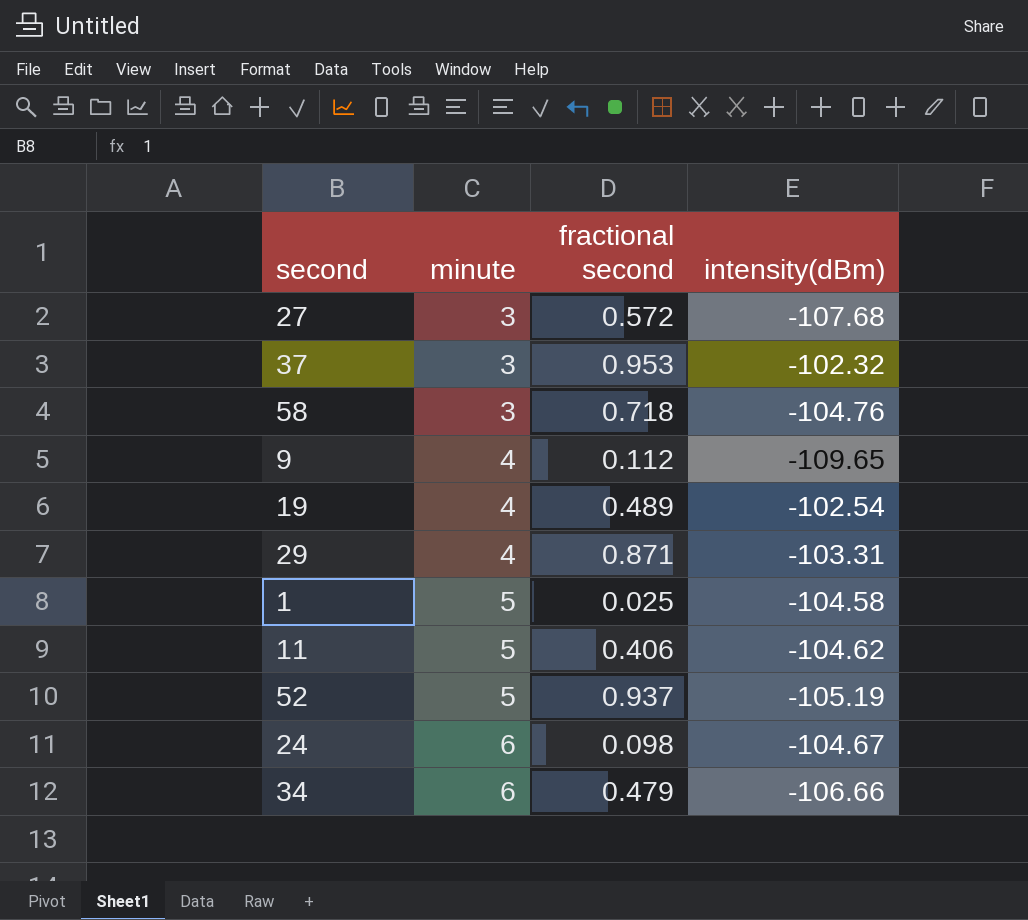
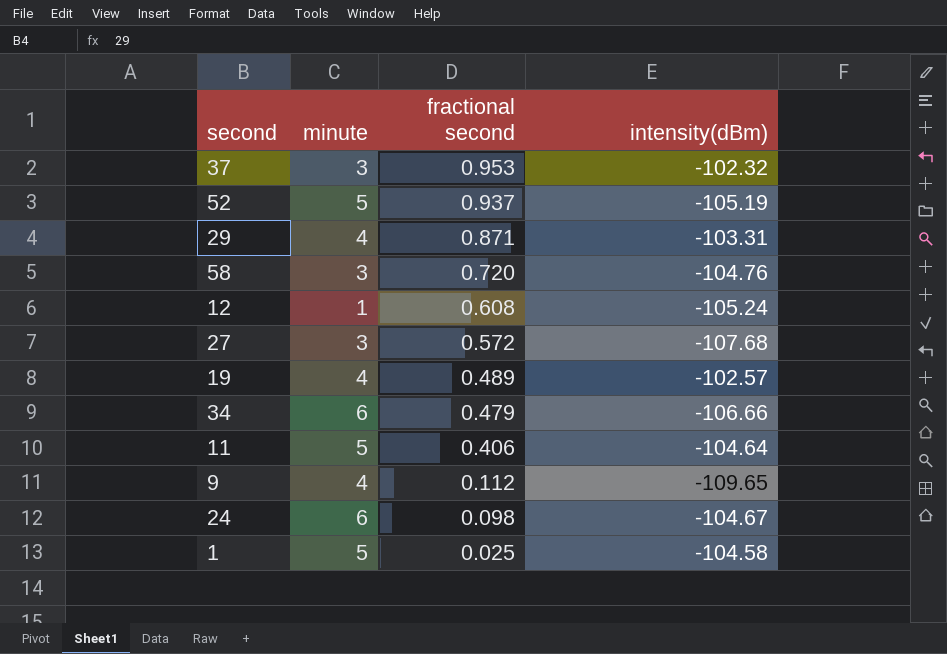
row order: minute ascending -> fractional second descending
58 | fractional second: 0.718 -> 0.720
row 12: none -> 1 | 0.608 | -105.24
19 | intensity(dBm): -102.54 -> -102.57
11 | intensity(dBm): -104.62 -> -104.64

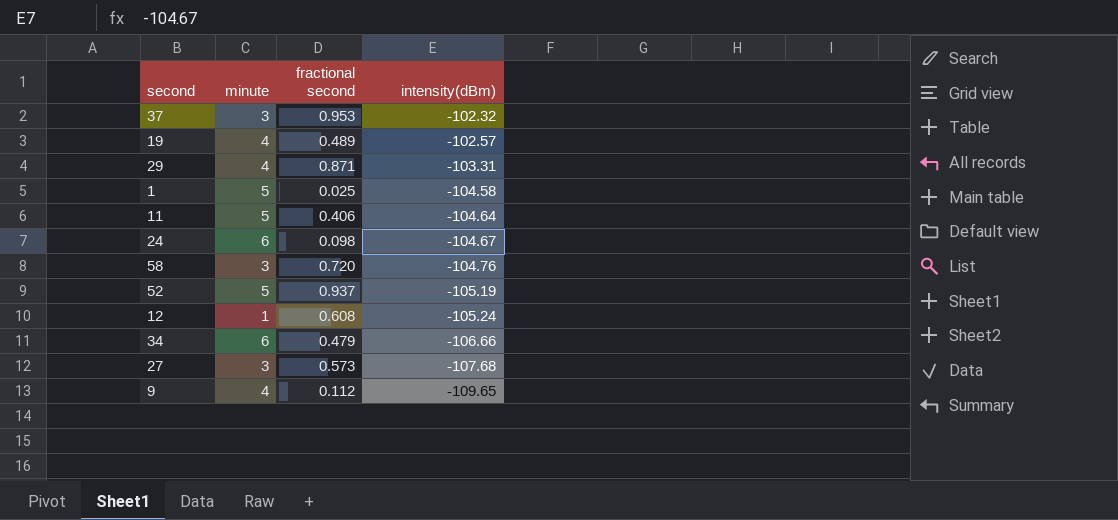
row order: fractional second descending -> intensity(dBm) descending
27 | fractional second: 0.572 -> 0.573

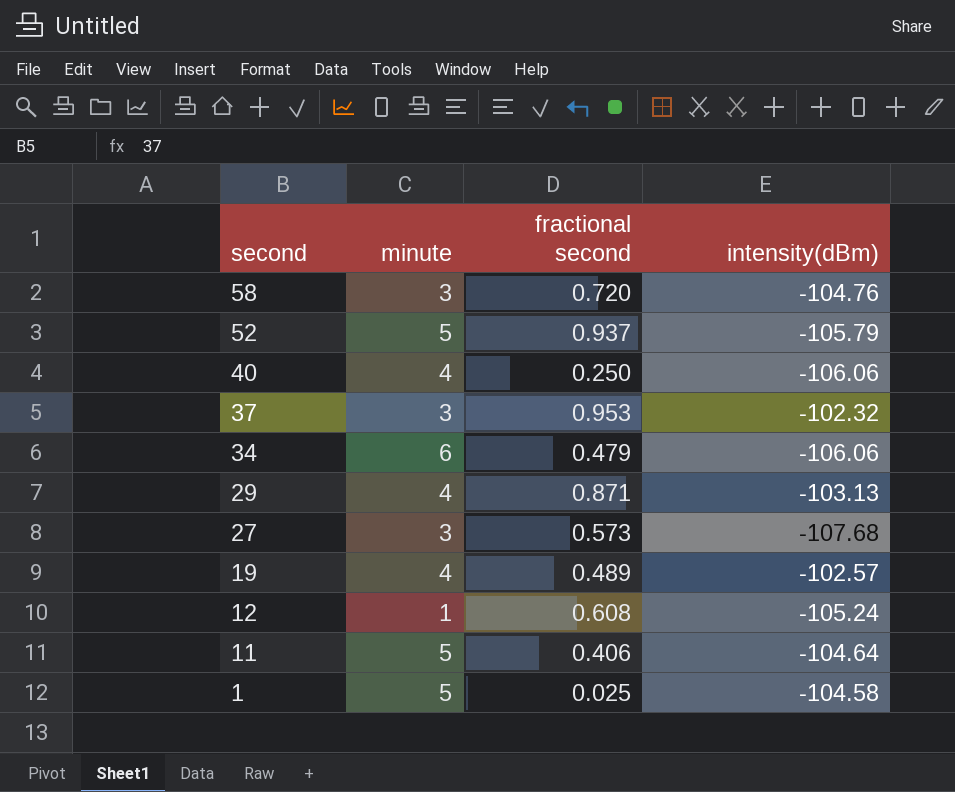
row order: intensity(dBm) descending -> second descending
row 24: 6 | 0.098 | -104.67 -> none
row 9: 4 | 0.112 | -109.65 -> none
52 | intensity(dBm): -105.19 -> -105.79
row 40: none -> 4 | 0.250 | -106.06
34 | intensity(dBm): -106.66 -> -106.06
29 | intensity(dBm): -103.31 -> -103.13

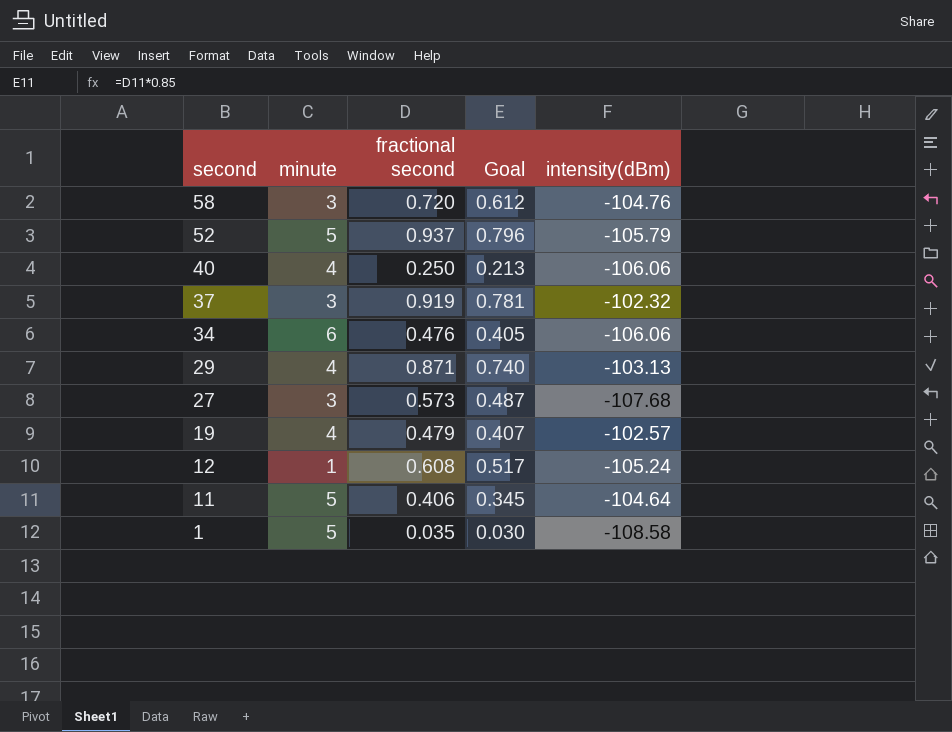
column Goal | formula: none -> [fractional second] * 0.85
37 | fractional second: 0.953 -> 0.919
34 | fractional second: 0.479 -> 0.476
19 | fractional second: 0.489 -> 0.479
1 | fractional second: 0.025 -> 0.035
1 | intensity(dBm): -104.58 -> -108.58

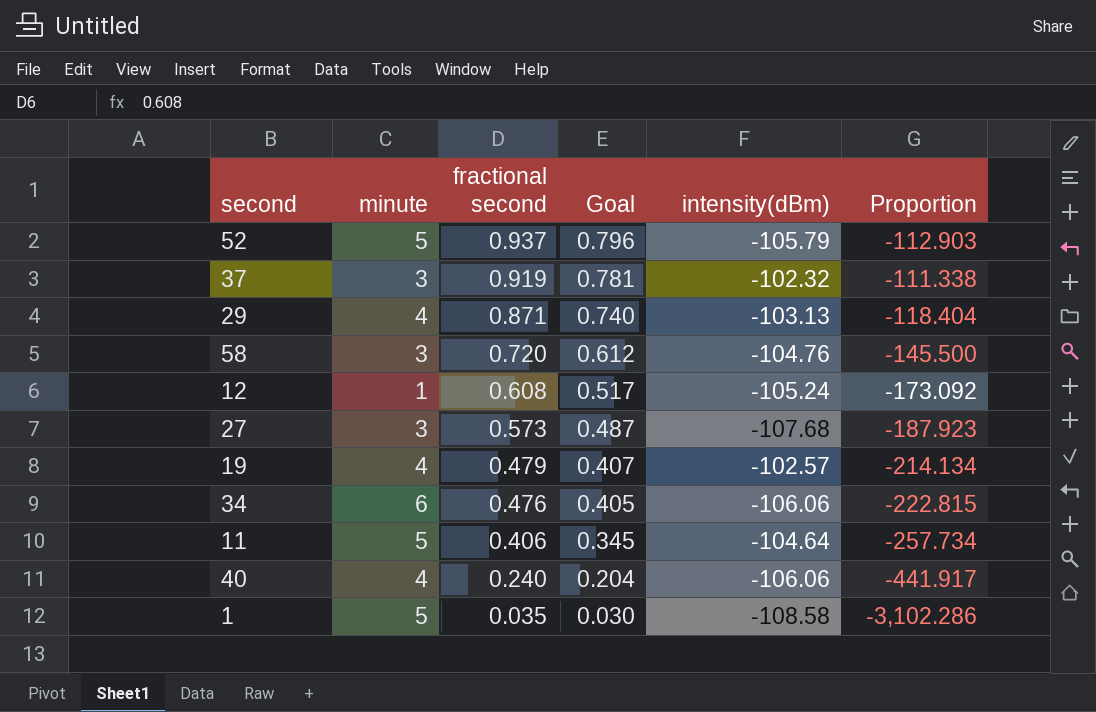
row order: second descending -> fractional second descending
column Proportion | formula: none -> [intensity(dBm)] / [fractional second]
40 | fractional second: 0.250 -> 0.240
40 | Goal: 0.213 -> 0.204

